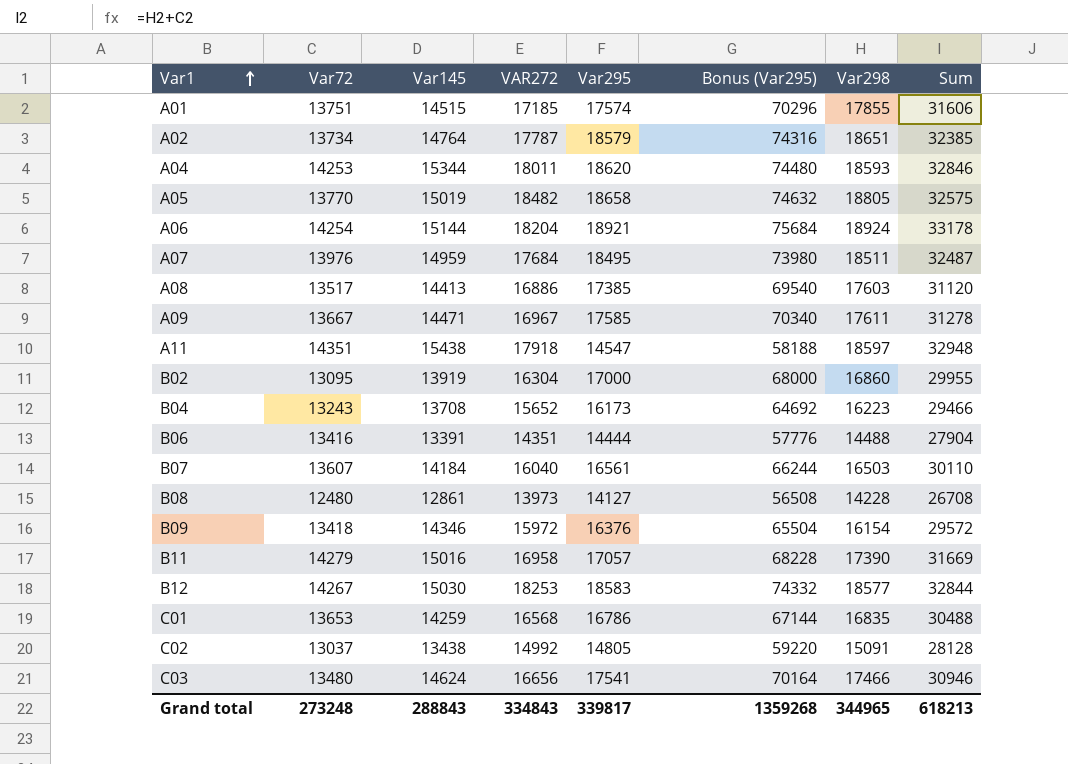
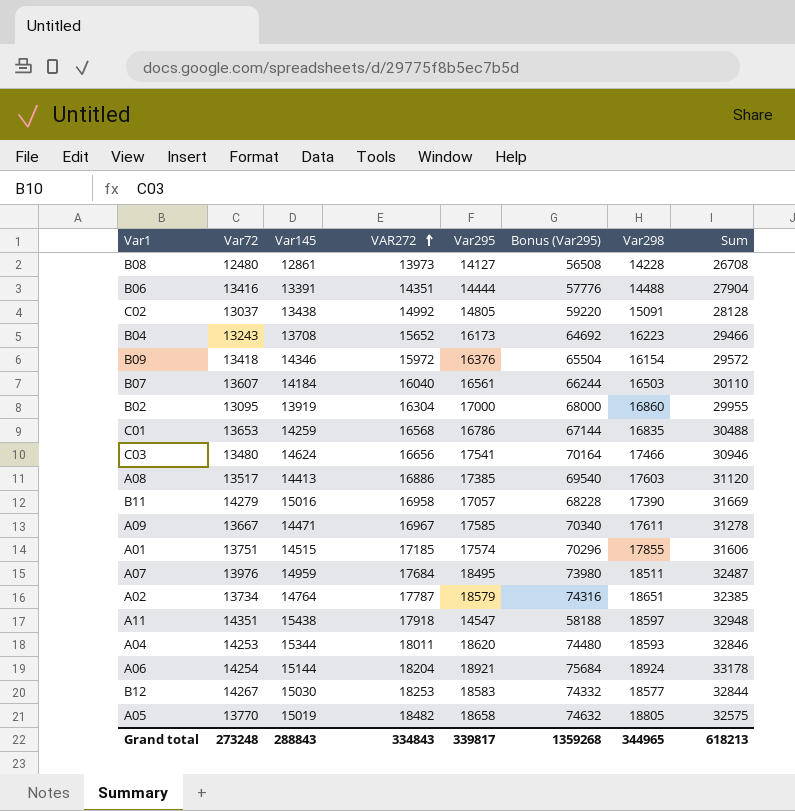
row order: Var1 ascending -> VAR272 ascending

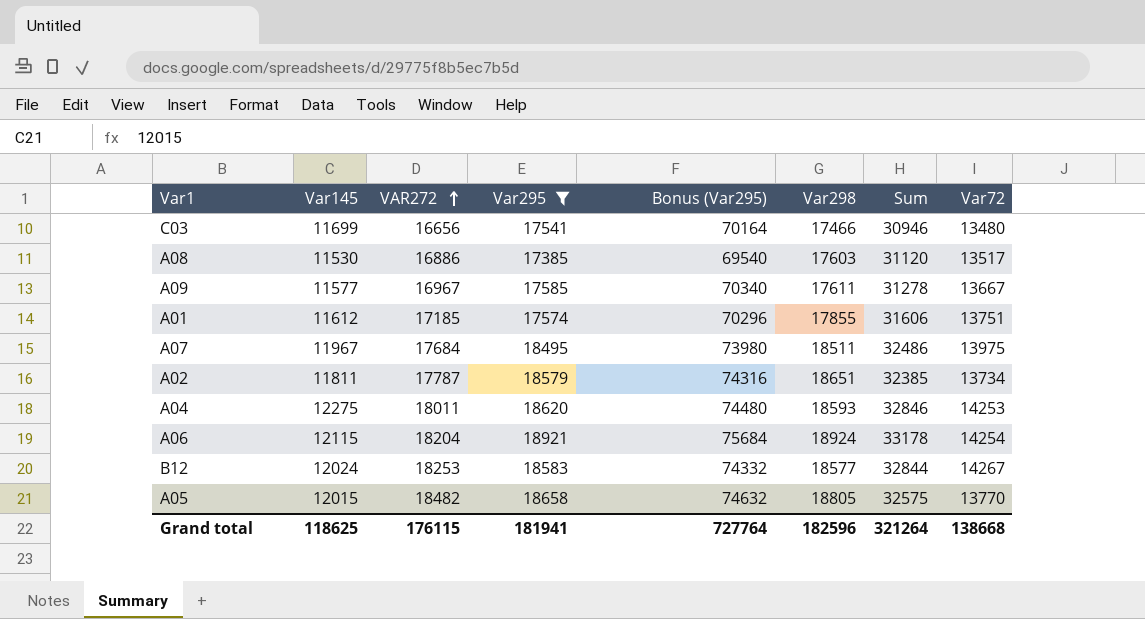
filter: none -> Var295 >= 17385
column Var72 | position: 2 -> 8
C03 | Var145: 14624 -> 11699
A08 | Var145: 14413 -> 11530
A09 | Var145: 14471 -> 11577
A01 | Var145: 14515 -> 11612
A07 | Var145: 14959 -> 11967
A07 | Sum: 32487 -> 32486
A07 | Var72: 13976 -> 13975
A02 | Var145: 14764 -> 11811
A04 | Var145: 15344 -> 12275
A06 | Var145: 15144 -> 12115
B12 | Var145: 15030 -> 12024
A05 | Var145: 15019 -> 12015
Grand total | Var145: 288843 -> 118625
Grand total | VAR272: 334843 -> 176115
Grand total | Var295: 339817 -> 181941
Grand total | Bonus (Var295): 1359268 -> 727764
Grand total | Var298: 344965 -> 182596
Grand total | Sum: 618213 -> 321264
Grand total | Var72: 273248 -> 138668

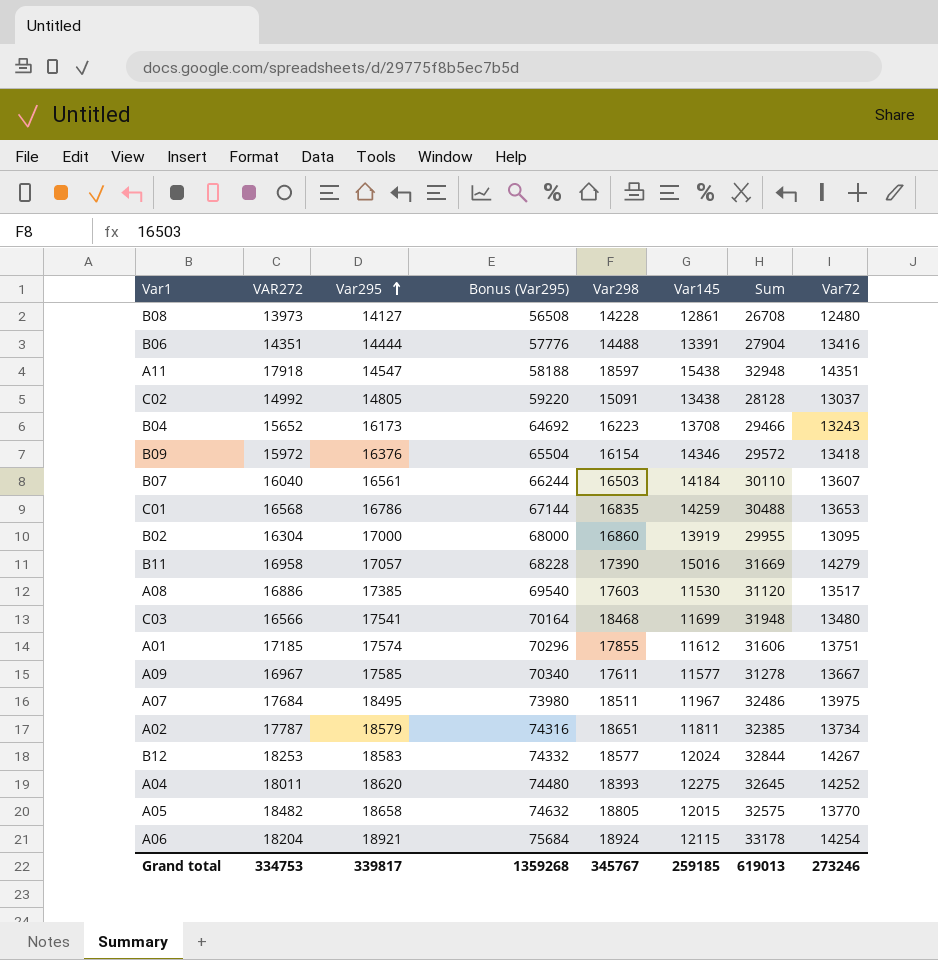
filter: Var295 >= 17385 -> none
row order: VAR272 ascending -> Var295 ascending
column Var145 | position: 2 -> 6
C03 | VAR272: 16656 -> 16566
C03 | Var298: 17466 -> 18468
C03 | Sum: 30946 -> 31948
A04 | Var298: 18593 -> 18393
A04 | Sum: 32846 -> 32645
A04 | Var72: 14253 -> 14252
Grand total | VAR272: 176115 -> 334753
Grand total | Var295: 181941 -> 339817
Grand total | Bonus (Var295): 727764 -> 1359268
Grand total | Var298: 182596 -> 345767
Grand total | Var145: 118625 -> 259185
Grand total | Sum: 321264 -> 619013
Grand total | Var72: 138668 -> 273246

